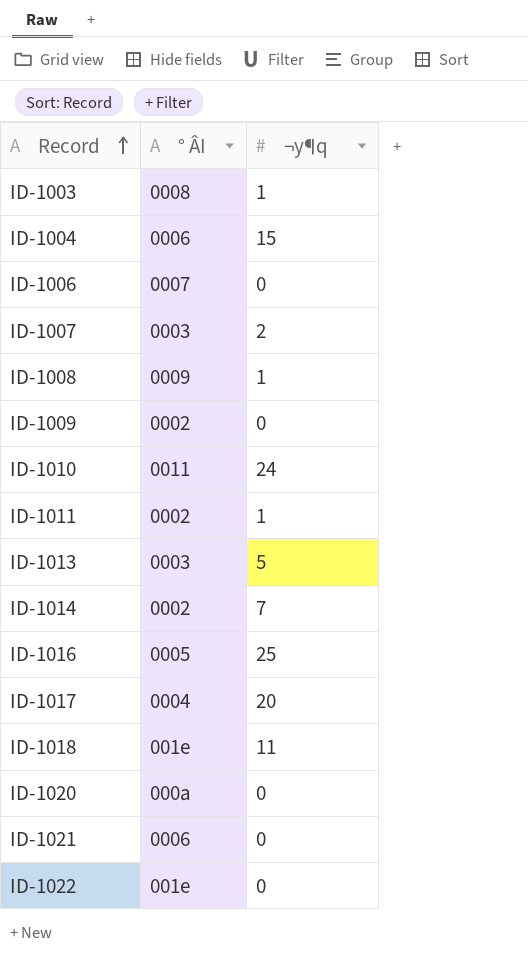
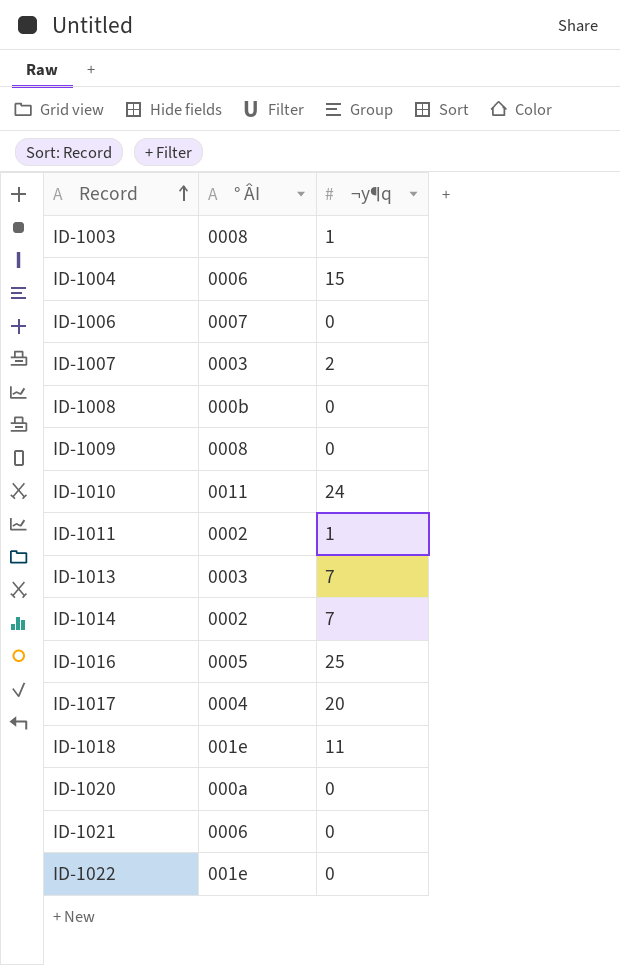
ID-1008 | ° ÂI: 0009 -> 000b
ID-1008 | ¬y¶q: 1 -> 0
ID-1009 | ° ÂI: 0002 -> 0008
ID-1013 | ¬y¶q: 5 -> 7

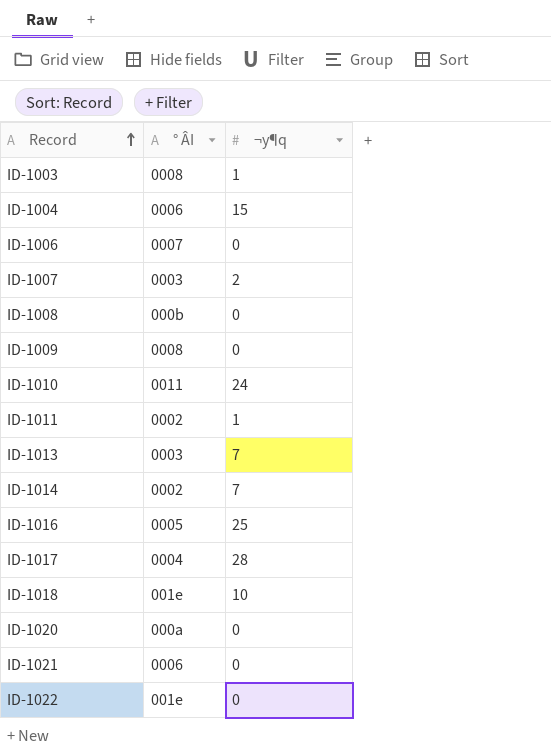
ID-1017 | ¬y¶q: 20 -> 28
ID-1018 | ¬y¶q: 11 -> 10

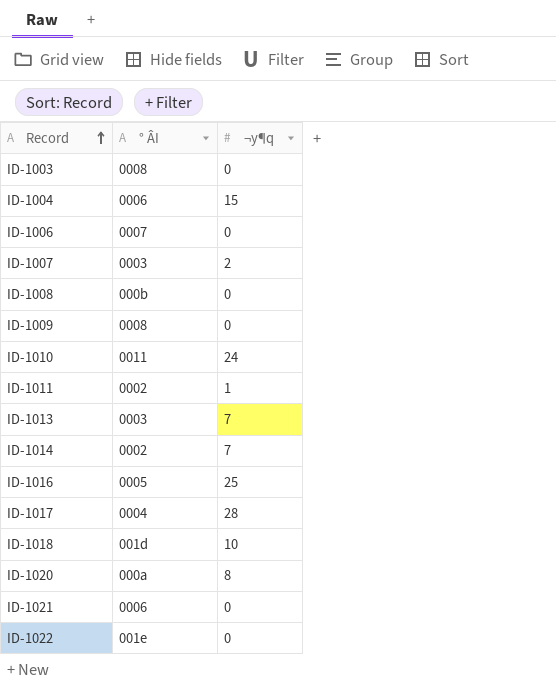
ID-1003 | ¬y¶q: 1 -> 0
ID-1018 | ° ÂI: 001e -> 001d
ID-1020 | ¬y¶q: 0 -> 8

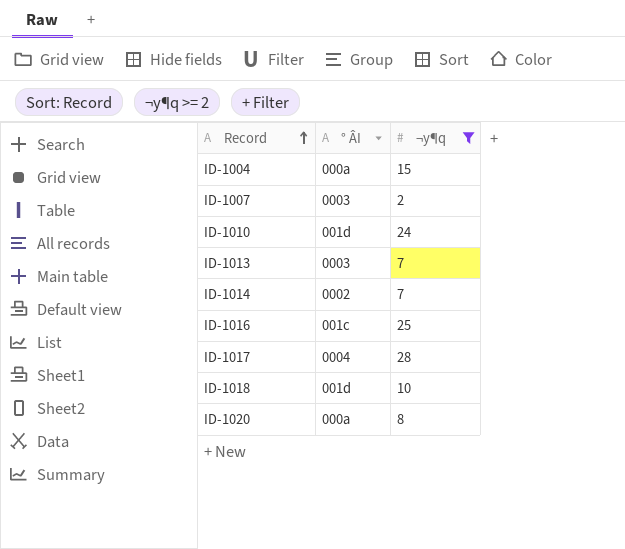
filter: none -> ¬y¶q >= 2
ID-1004 | ° ÂI: 0006 -> 000a
ID-1010 | ° ÂI: 0011 -> 001d
ID-1016 | ° ÂI: 0005 -> 001c

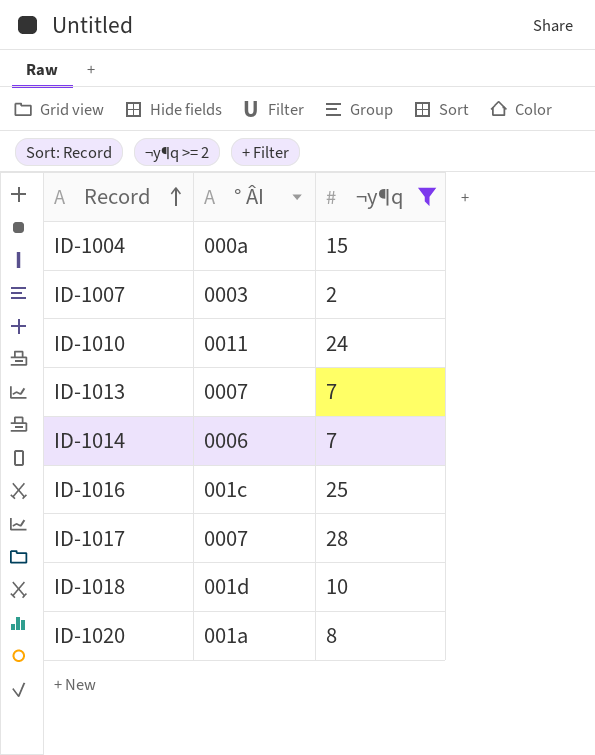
ID-1010 | ° ÂI: 001d -> 0011
ID-1013 | ° ÂI: 0003 -> 0007
ID-1014 | ° ÂI: 0002 -> 0006
ID-1017 | ° ÂI: 0004 -> 0007
ID-1020 | ° ÂI: 000a -> 001a

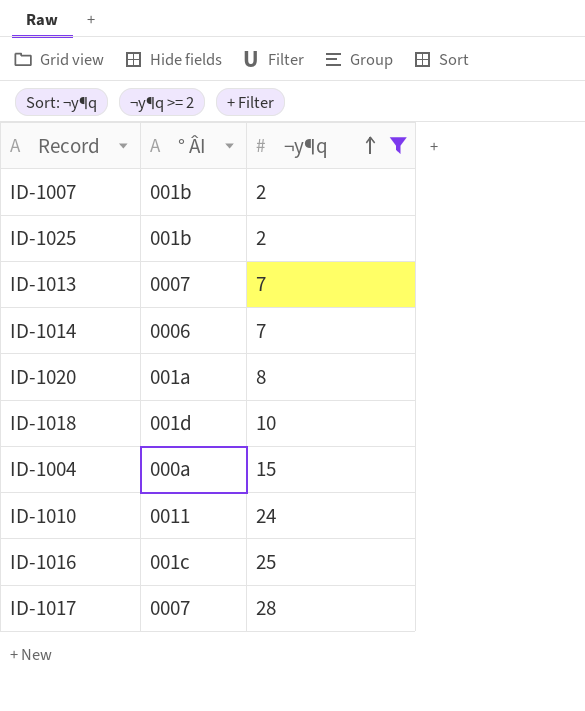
row order: Record ascending -> ¬y¶q ascending
ID-1007 | ° ÂI: 0003 -> 001b
row ID-1025: none -> 001b | 2

